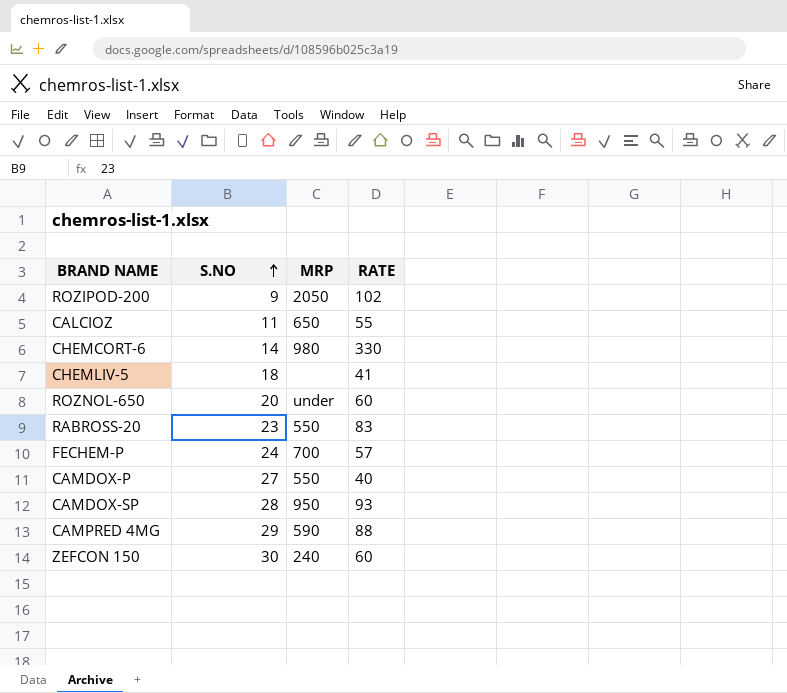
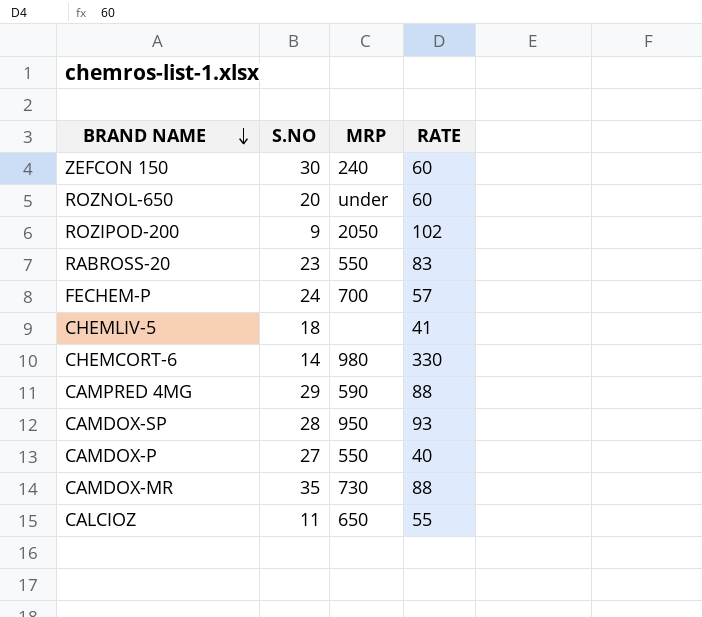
row order: S.NO ascending -> BRAND NAME descending
row CAMDOX-MR: none -> 35 | 730 | 88

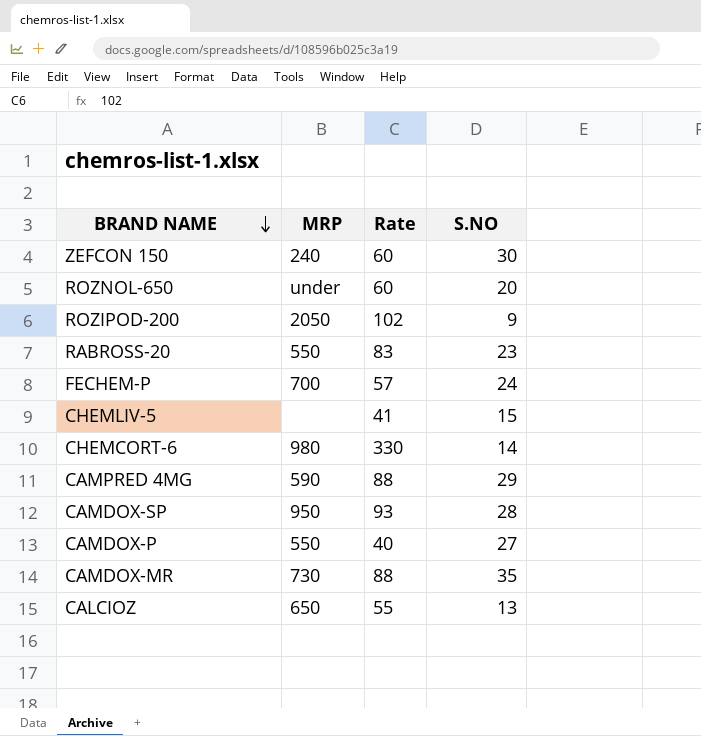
column name: RATE -> Rate
column S.NO | position: 2 -> 4
CHEMLIV-5 | S.NO: 18 -> 15
CALCIOZ | S.NO: 11 -> 13

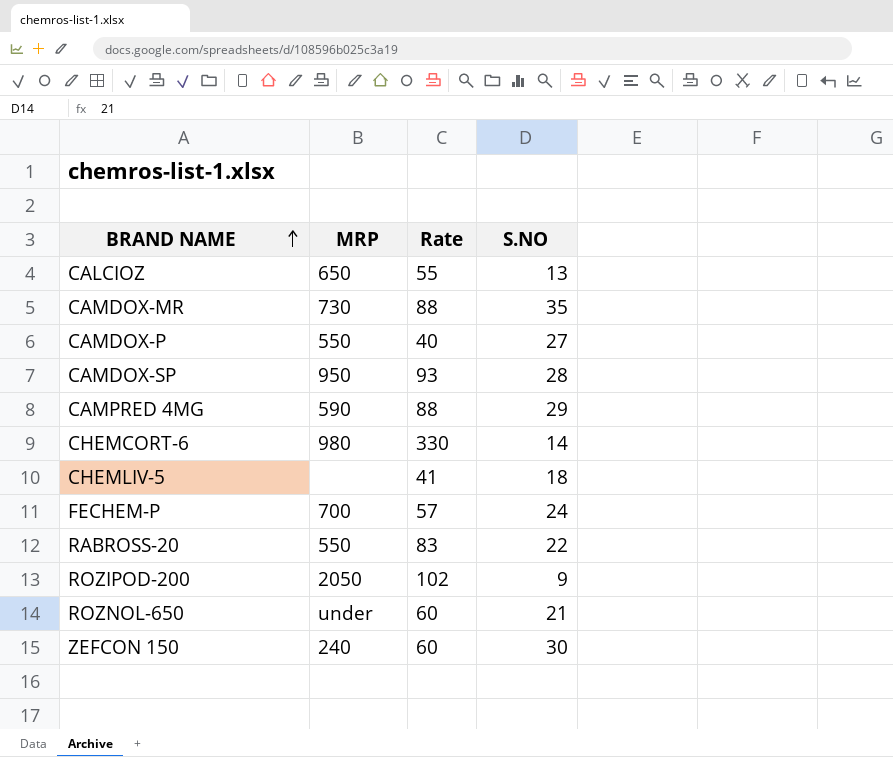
row order: BRAND NAME descending -> BRAND NAME ascending
CHEMLIV-5 | S.NO: 15 -> 18
RABROSS-20 | S.NO: 23 -> 22
ROZNOL-650 | S.NO: 20 -> 21

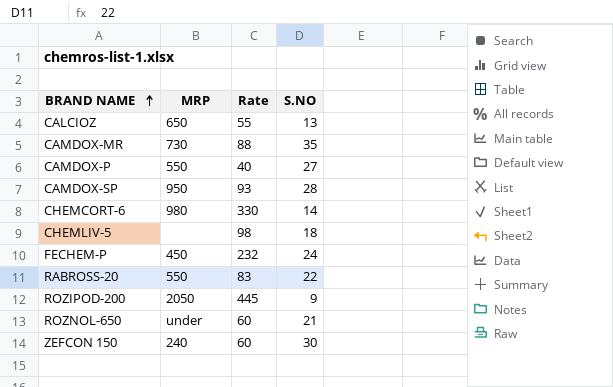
row CAMPRED 4MG: 590 | 88 | 29 -> none
CHEMLIV-5 | Rate: 41 -> 98
FECHEM-P | MRP: 700 -> 450
FECHEM-P | Rate: 57 -> 232
ROZIPOD-200 | Rate: 102 -> 445

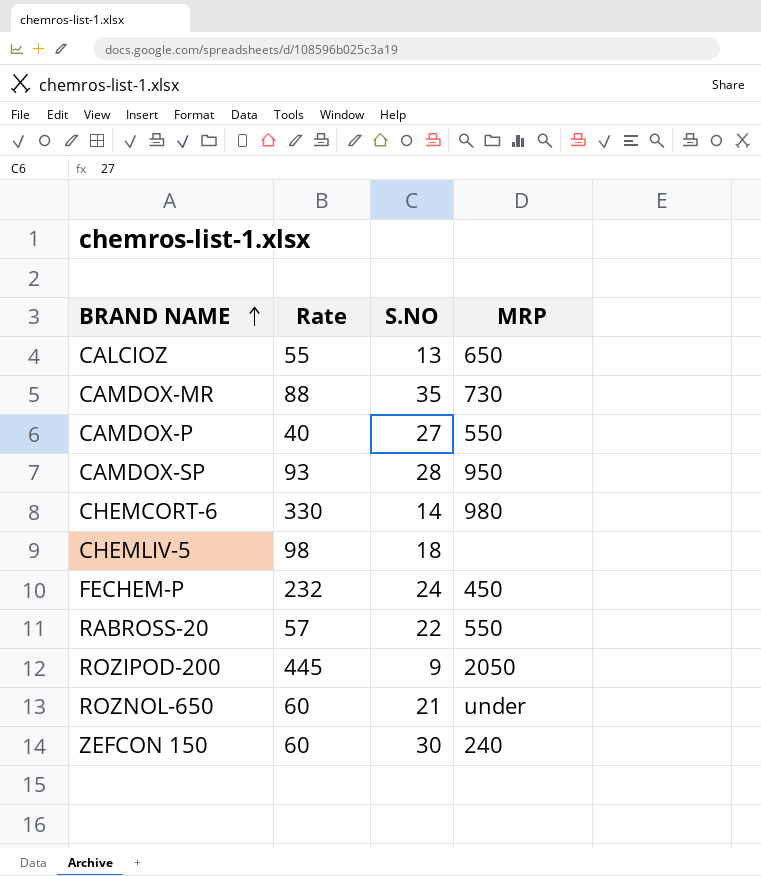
column MRP | position: 2 -> 4
RABROSS-20 | Rate: 83 -> 57

